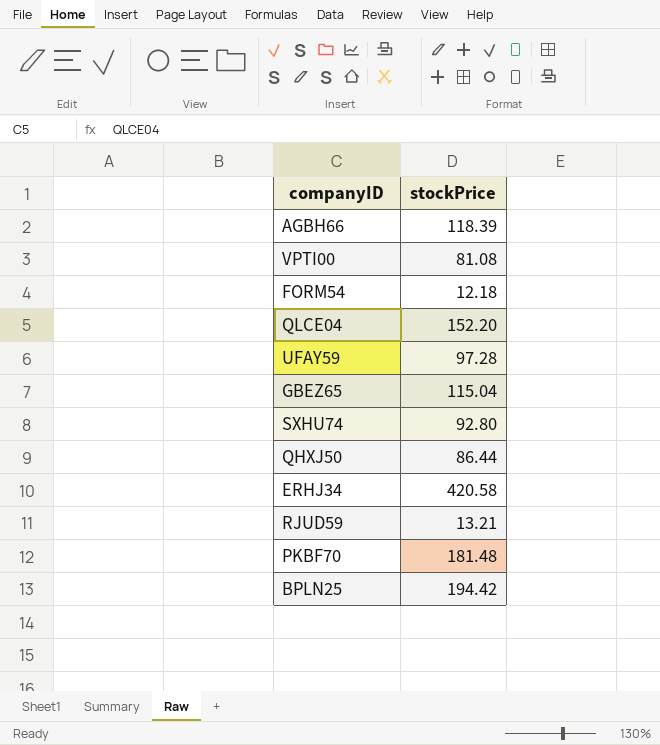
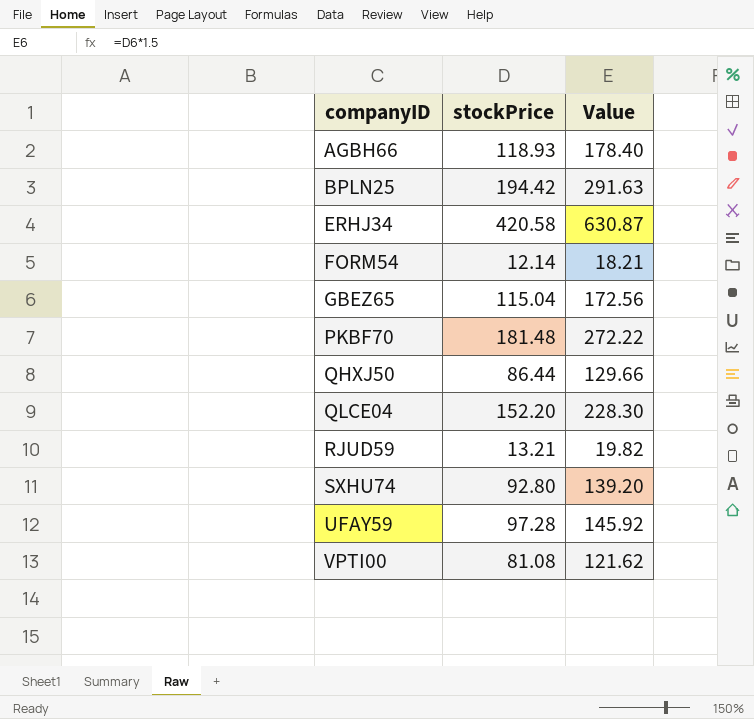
row order: none -> companyID ascending
column Value | formula: none -> [stockPrice] * 1.5
AGBH66 | stockPrice: 118.39 -> 118.93
FORM54 | stockPrice: 12.18 -> 12.14

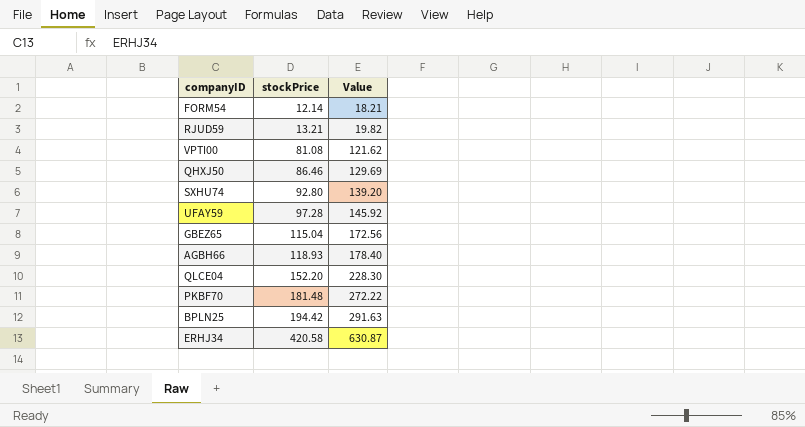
row order: companyID ascending -> stockPrice ascending
QHXJ50 | stockPrice: 86.44 -> 86.46
QHXJ50 | Value: 129.66 -> 129.69

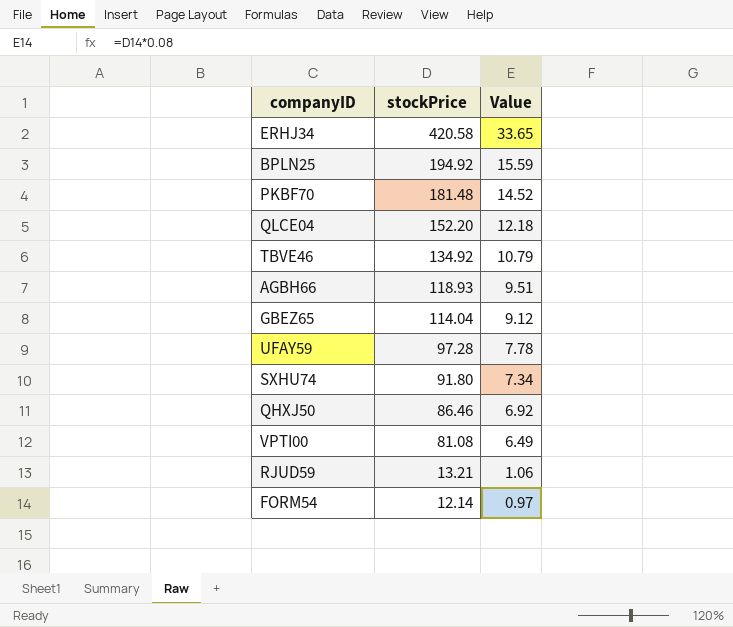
row order: stockPrice ascending -> stockPrice descending
column Value | formula: [stockPrice] * 1.5 -> [stockPrice] * 0.08
BPLN25 | stockPrice: 194.42 -> 194.92
row TBVE46: none -> 134.92 | 10.79
GBEZ65 | stockPrice: 115.04 -> 114.04
SXHU74 | stockPrice: 92.80 -> 91.80

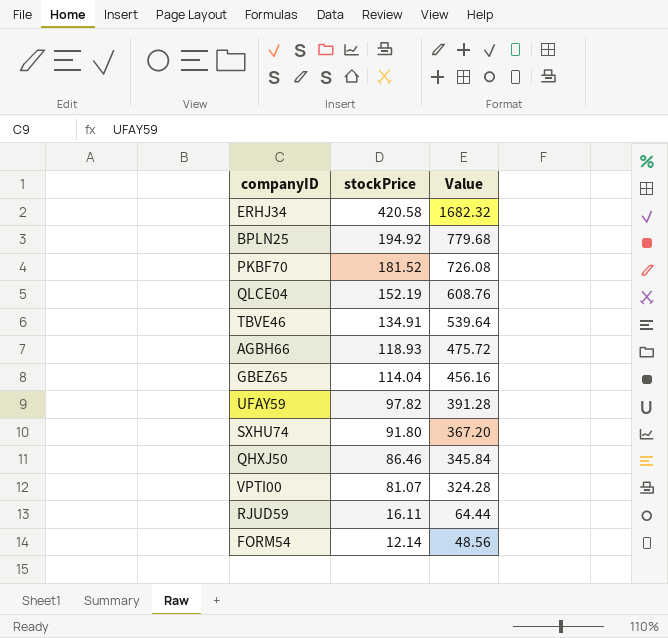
column Value | formula: [stockPrice] * 0.08 -> [stockPrice] * 4
PKBF70 | stockPrice: 181.48 -> 181.52
QLCE04 | stockPrice: 152.20 -> 152.19
TBVE46 | stockPrice: 134.92 -> 134.91
UFAY59 | stockPrice: 97.28 -> 97.82
VPTI00 | stockPrice: 81.08 -> 81.07
RJUD59 | stockPrice: 13.21 -> 16.11

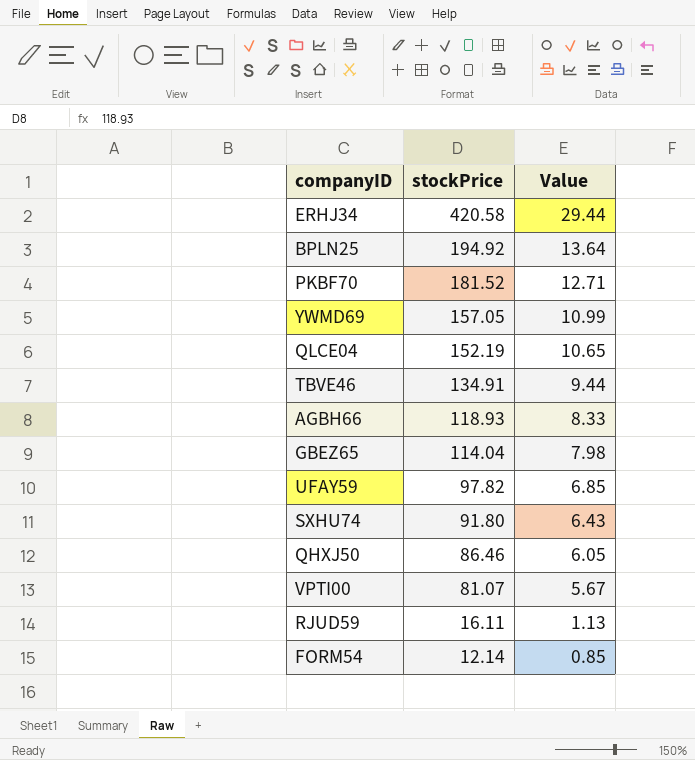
column Value | formula: [stockPrice] * 4 -> [stockPrice] * 0.07
row YWMD69: none -> 157.05 | 10.99

